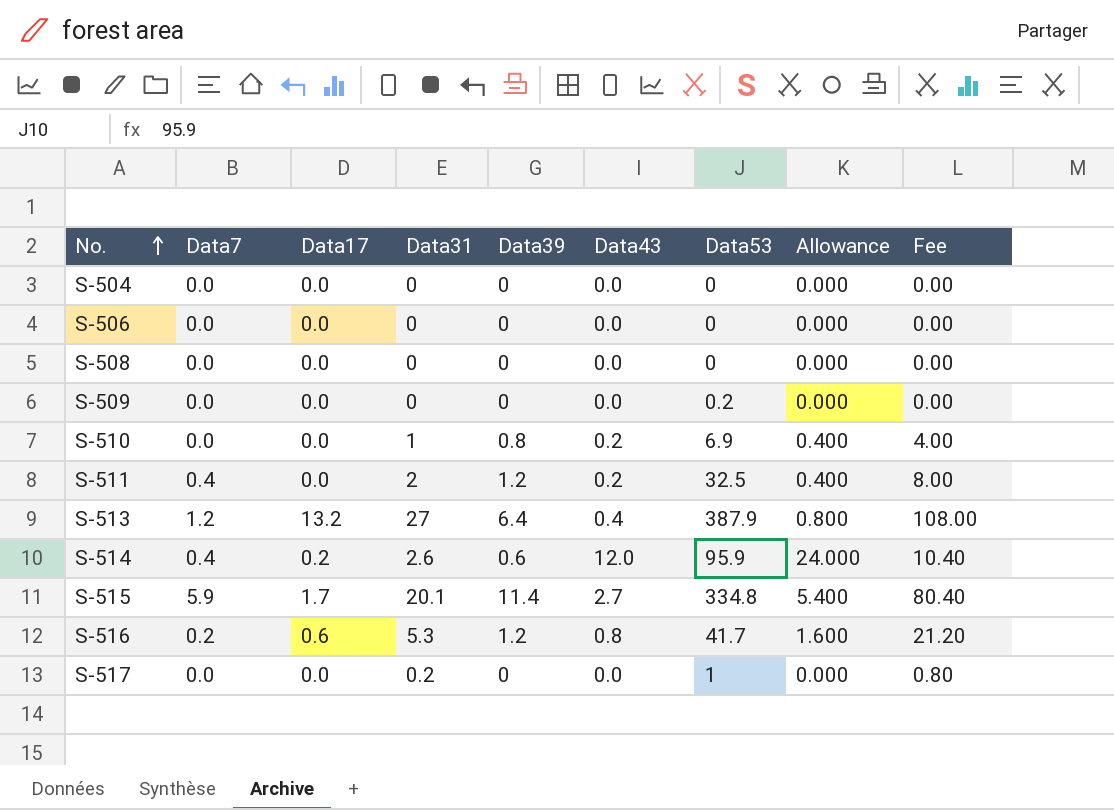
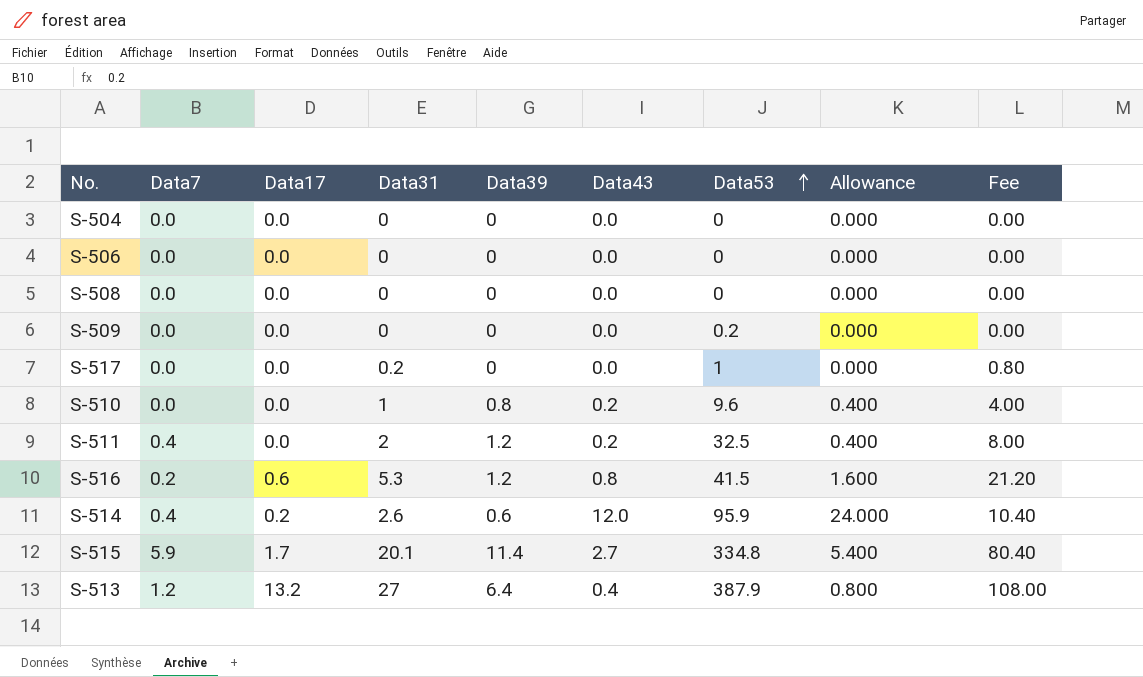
row order: No. ascending -> Data53 ascending
S-510 | Data53: 6.9 -> 9.6
S-516 | Data53: 41.7 -> 41.5

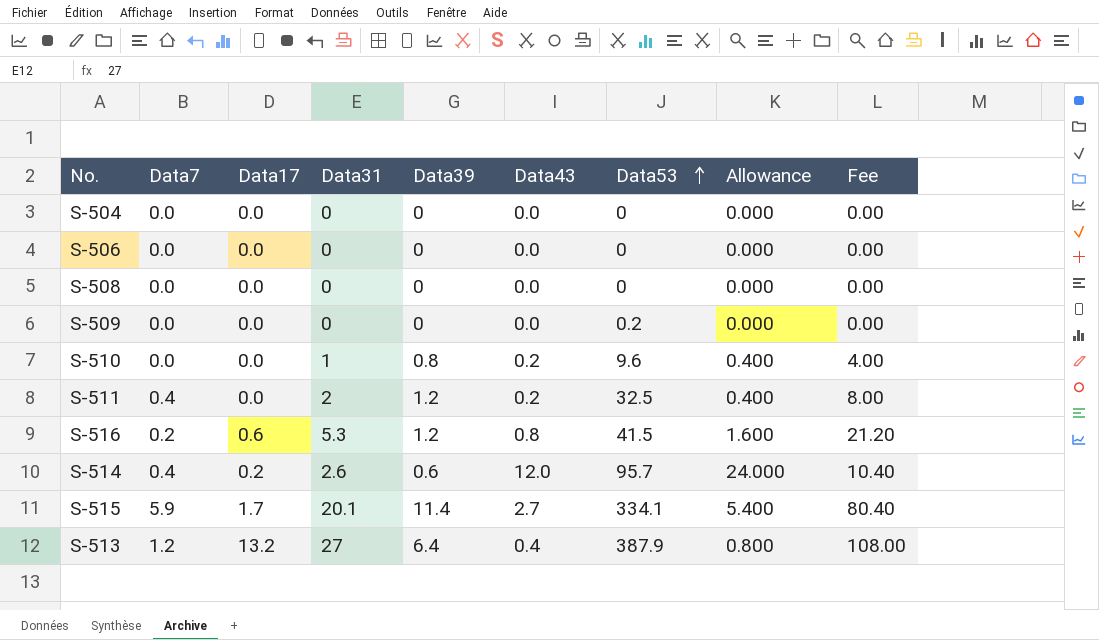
row S-517: 0.0 | 0.0 | 0.2 | 0 | 0.0 | 1 | 0.000 | 0.80 -> none
S-514 | Data53: 95.9 -> 95.7
S-515 | Data53: 334.8 -> 334.1

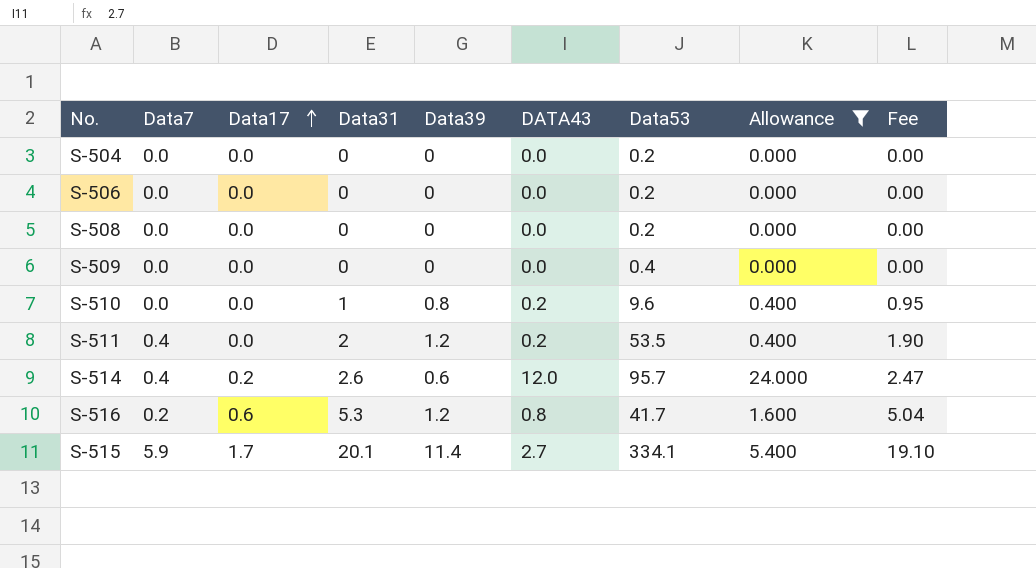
filter: none -> Allowance != 0.800
row order: Data53 ascending -> Data17 ascending
column name: Data43 -> DATA43
column Fee | formula: [Data31] * 4 -> [Data31] * 0.95
S-504 | Data53: 0 -> 0.2
S-506 | Data53: 0 -> 0.2
S-508 | Data53: 0 -> 0.2
S-509 | Data53: 0.2 -> 0.4
S-511 | Data53: 32.5 -> 53.5
S-516 | Data53: 41.5 -> 41.7

